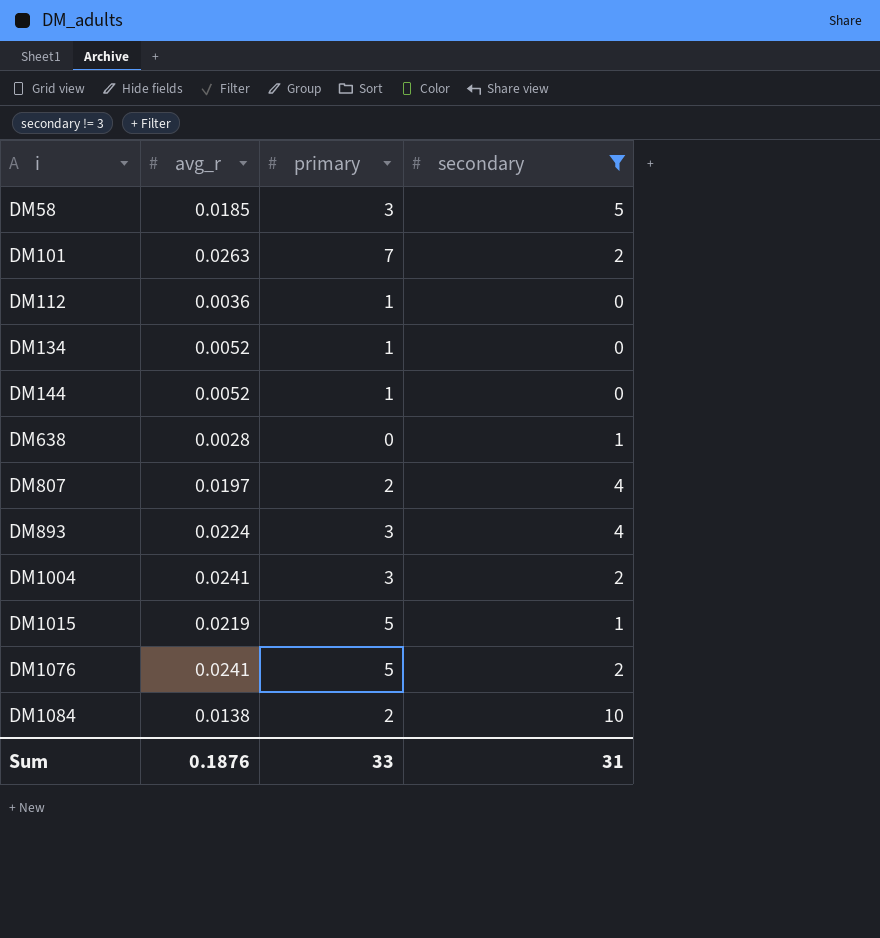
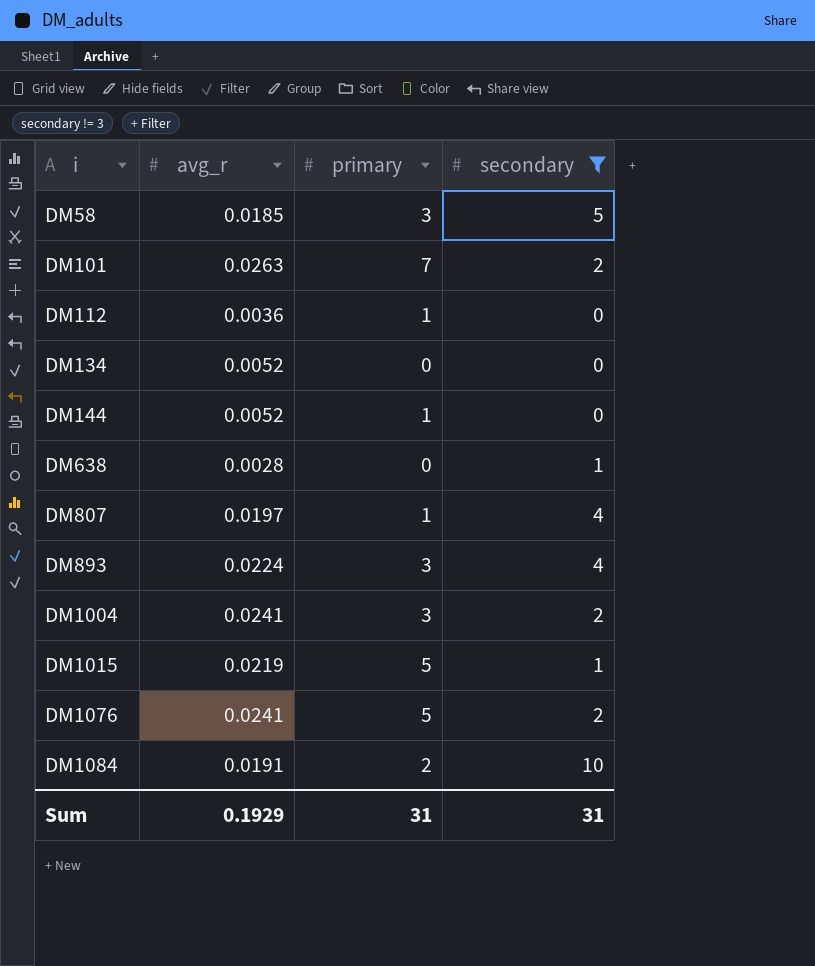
DM134 | primary: 1 -> 0
DM807 | primary: 2 -> 1
DM1084 | avg_r: 0.0138 -> 0.0191
Sum | avg_r: 0.1876 -> 0.1929
Sum | primary: 33 -> 31

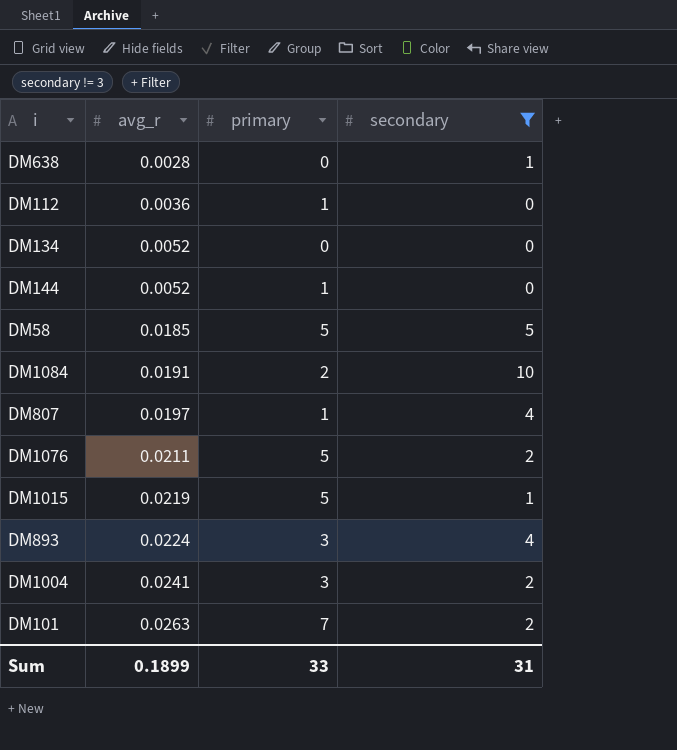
row order: i ascending -> avg_r ascending
DM58 | primary: 3 -> 5
DM1076 | avg_r: 0.0241 -> 0.0211
Sum | avg_r: 0.1929 -> 0.1899
Sum | primary: 31 -> 33

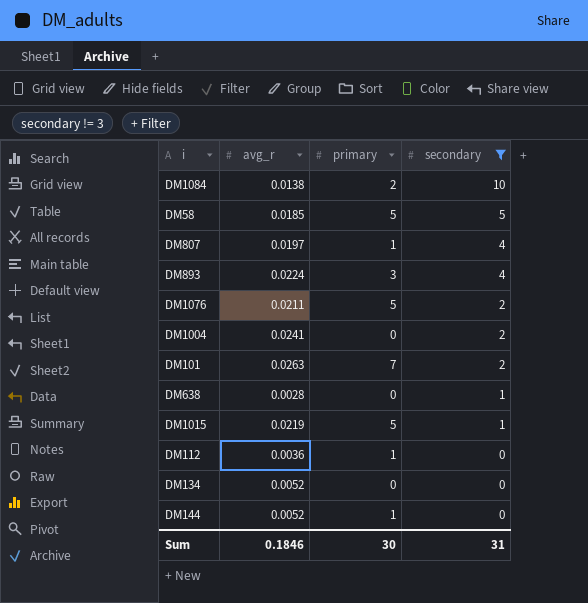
row order: avg_r ascending -> secondary descending
DM1084 | avg_r: 0.0191 -> 0.0138
DM1004 | primary: 3 -> 0
Sum | avg_r: 0.1899 -> 0.1846
Sum | primary: 33 -> 30

